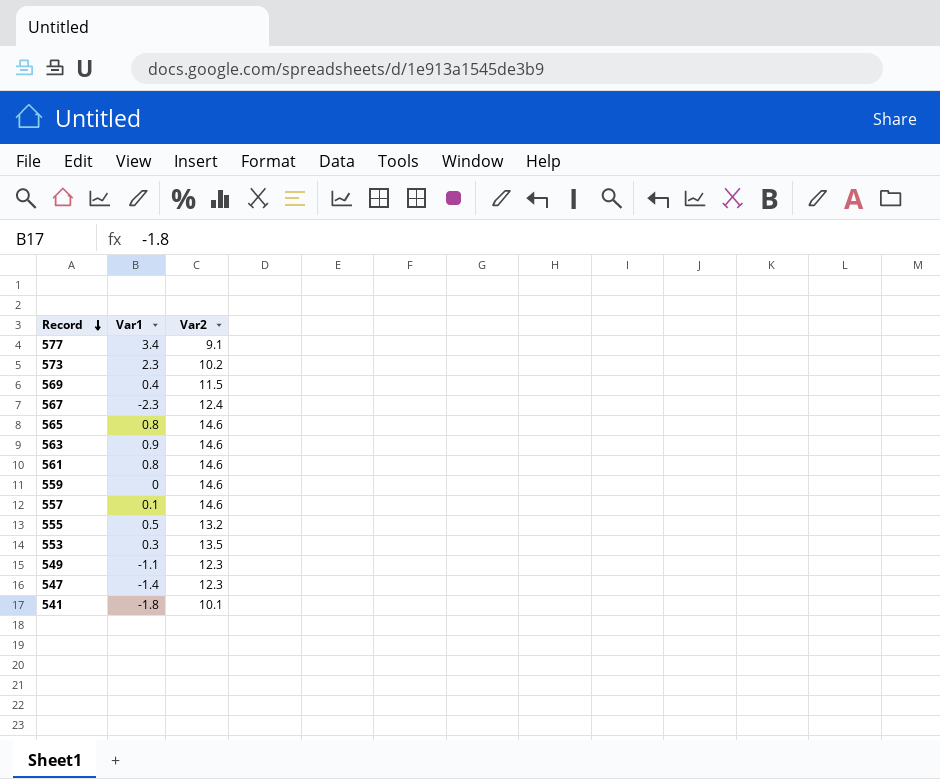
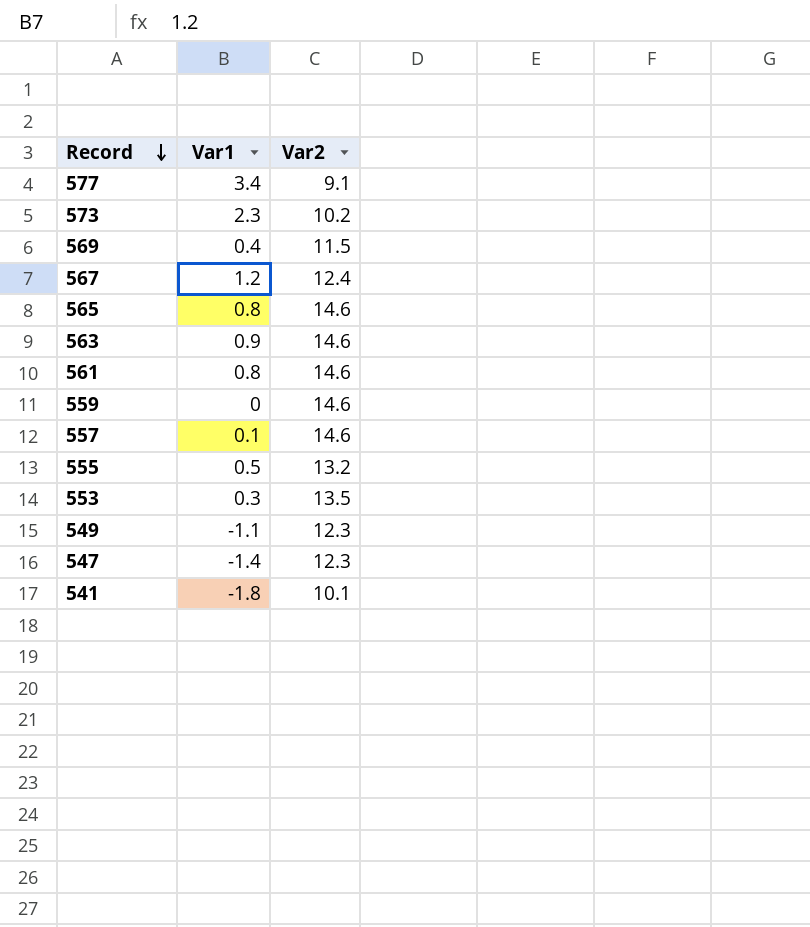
567 | Var1: -2.3 -> 1.2

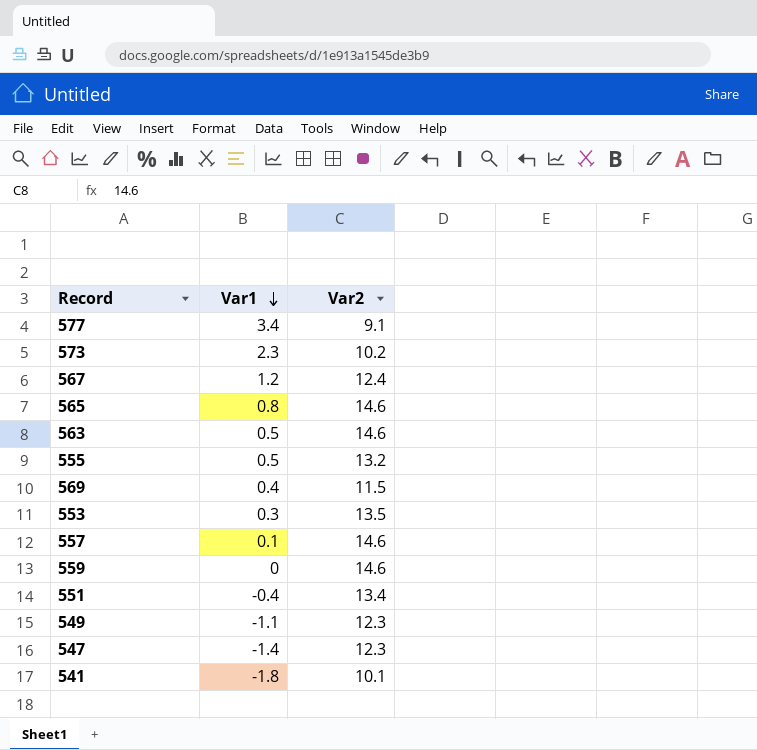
row order: Record descending -> Var1 descending
row 561: 0.8 | 14.6 -> none
563 | Var1: 0.9 -> 0.5
row 551: none -> -0.4 | 13.4

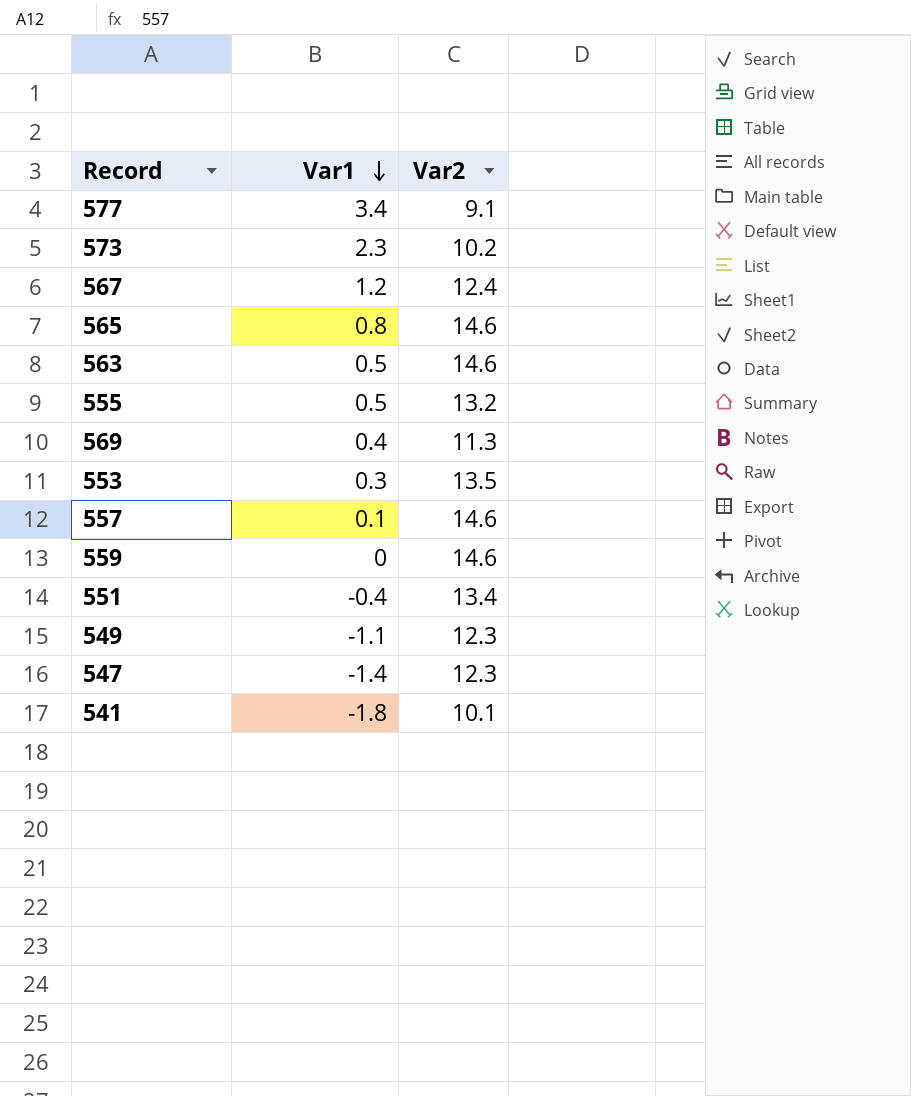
569 | Var2: 11.5 -> 11.3

